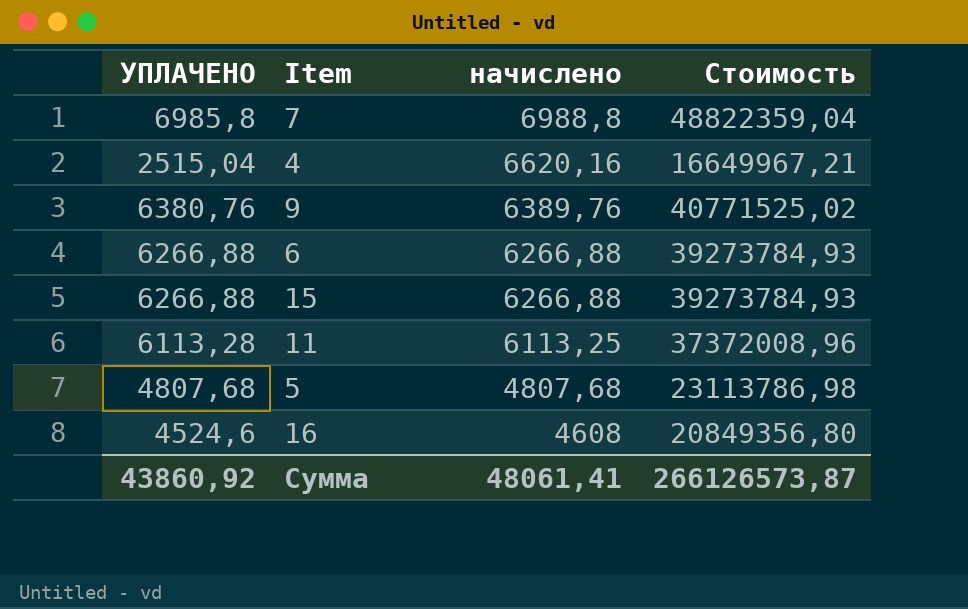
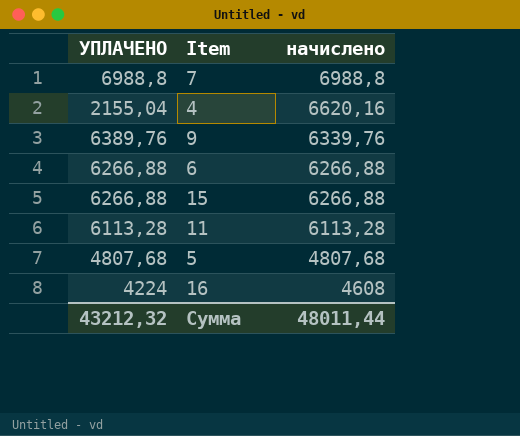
column Стоимость | formula: [УПЛАЧЕНО] * [начислено] -> none
7 | УПЛАЧЕНО: 6985,8 -> 6988,8
4 | УПЛАЧЕНО: 2515,04 -> 2155,04
9 | УПЛАЧЕНО: 6380,76 -> 6389,76
9 | начислено: 6389,76 -> 6339,76
11 | начислено: 6113,25 -> 6113,28
16 | УПЛАЧЕНО: 4524,6 -> 4224
Сумма | УПЛАЧЕНО: 43860,92 -> 43212,32
Сумма | начислено: 48061,41 -> 48011,44

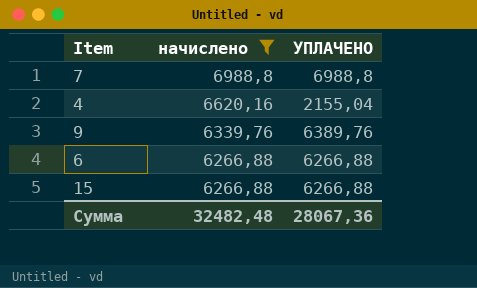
filter: none -> начислено >= 6266,88
column УПЛАЧЕНО | position: 1 -> 3
Сумма | начислено: 48011,44 -> 32482,48
Сумма | УПЛАЧЕНО: 43212,32 -> 28067,36

